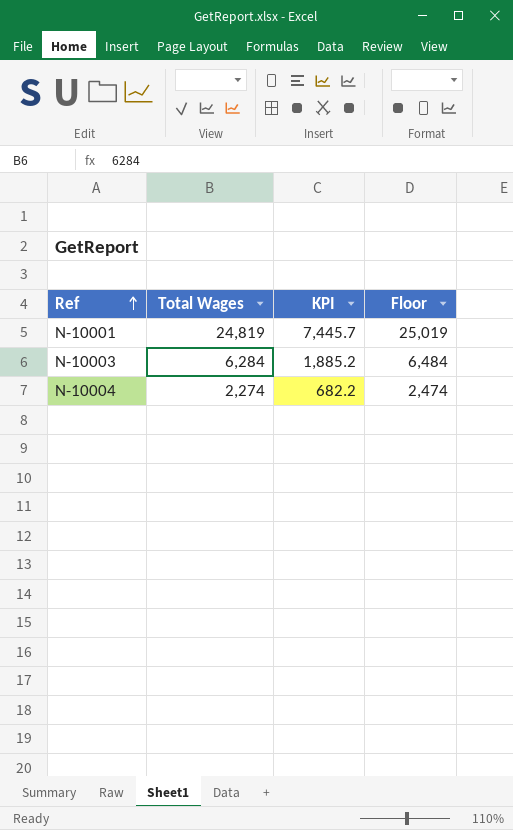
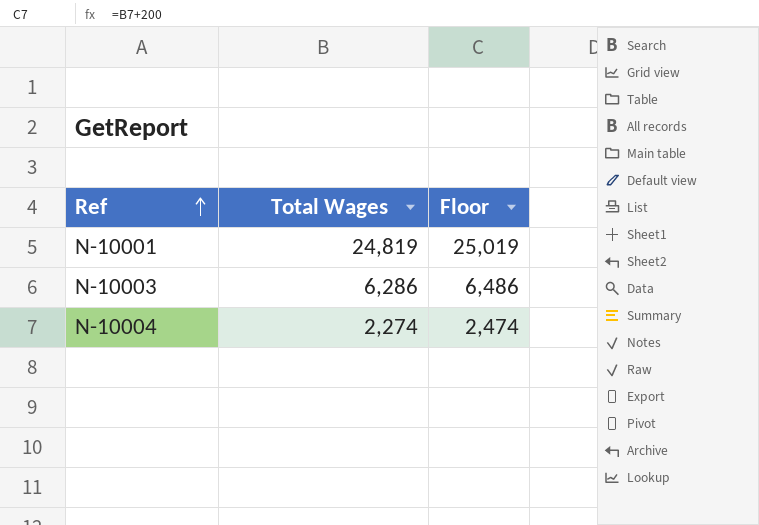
column KPI | formula: [Total Wages] * 0.3 -> none
N-10003 | Total Wages: 6,284 -> 6,286
N-10003 | Floor: 6,484 -> 6,486

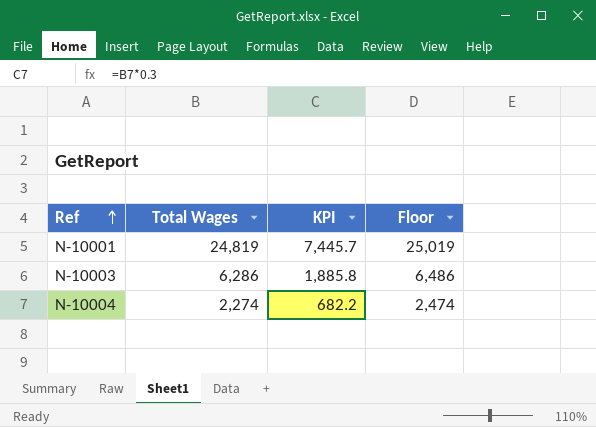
column KPI | formula: none -> [Total Wages] * 0.3

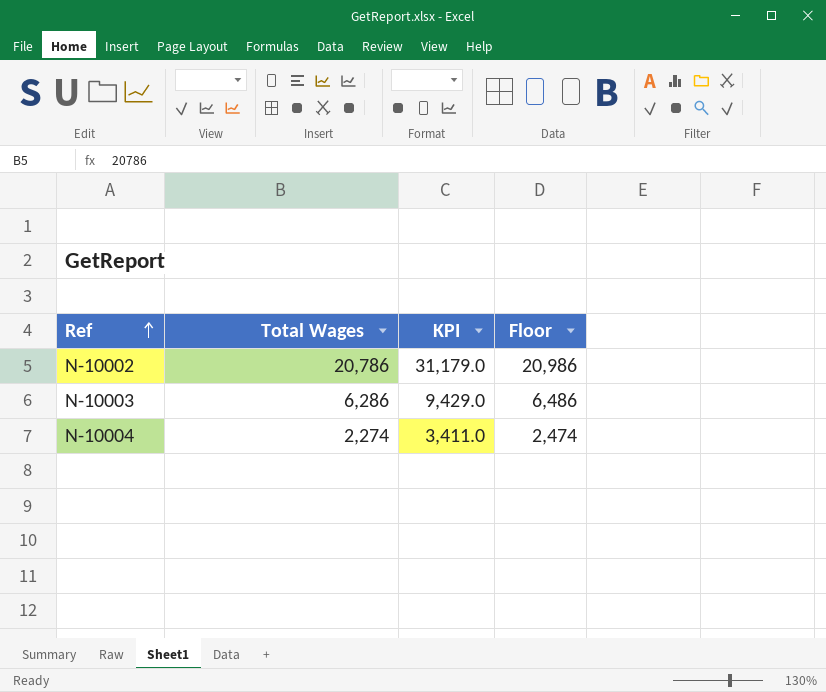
column KPI | formula: [Total Wages] * 0.3 -> [Total Wages] * 1.5
row N-10001: 24,819 | 7,445.7 | 25,019 -> none
row N-10002: none -> 20,786 | 31,179.0 | 20,986

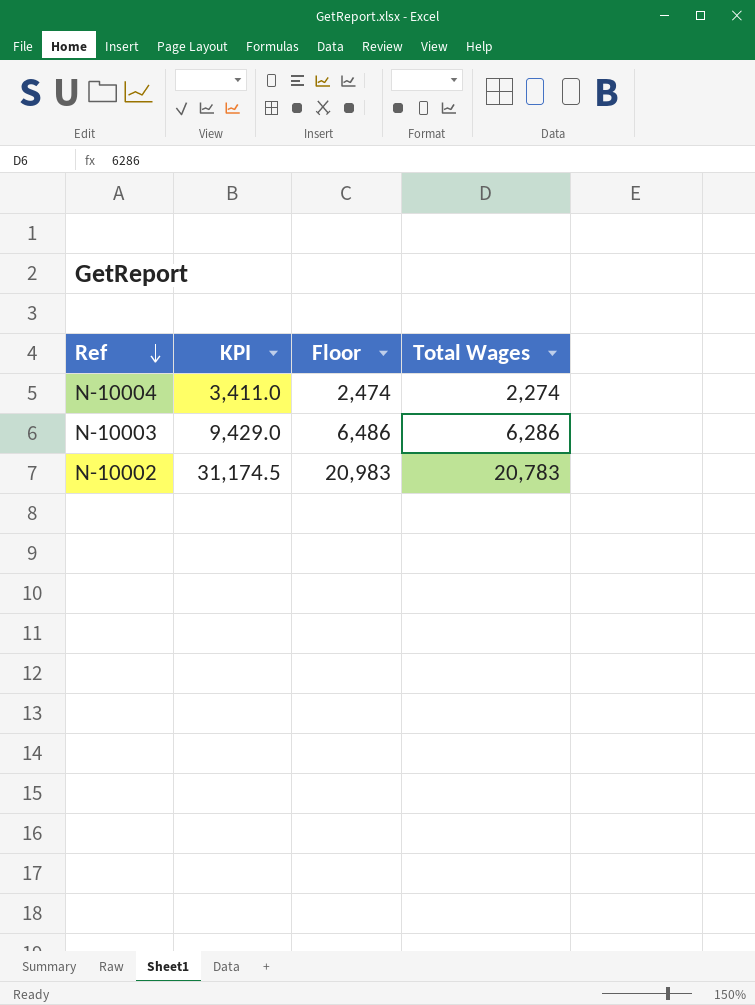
row order: Ref ascending -> Ref descending
column Total Wages | position: 2 -> 4
N-10002 | KPI: 31,179.0 -> 31,174.5
N-10002 | Floor: 20,986 -> 20,983
N-10002 | Total Wages: 20,786 -> 20,783

